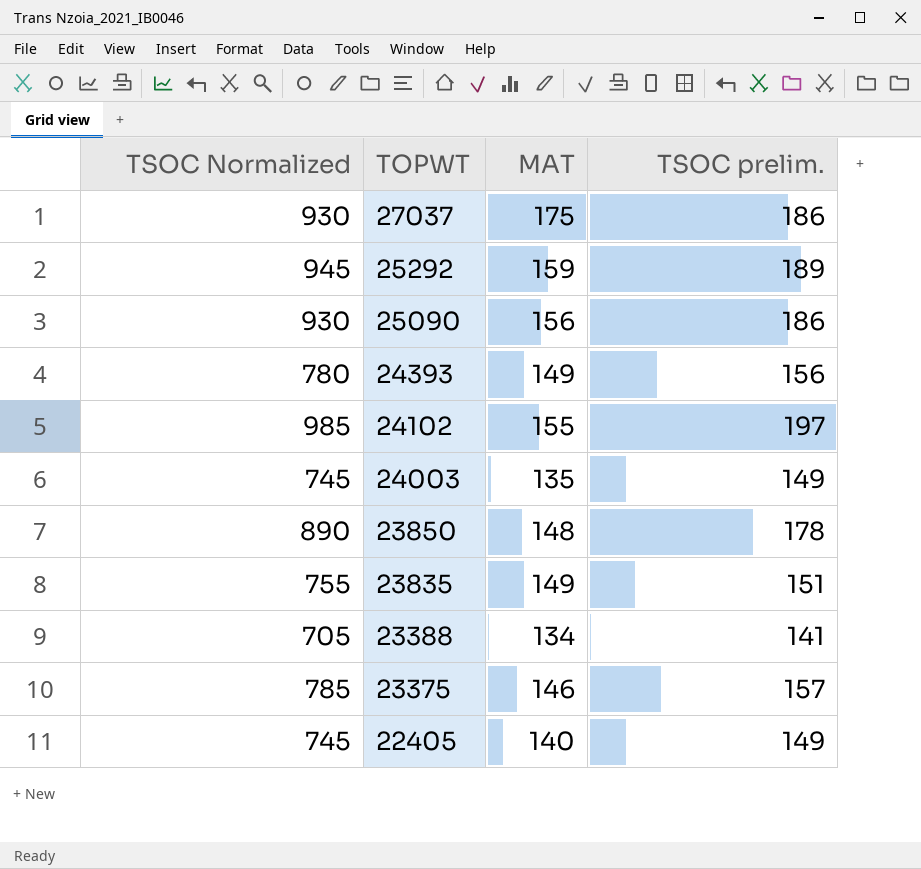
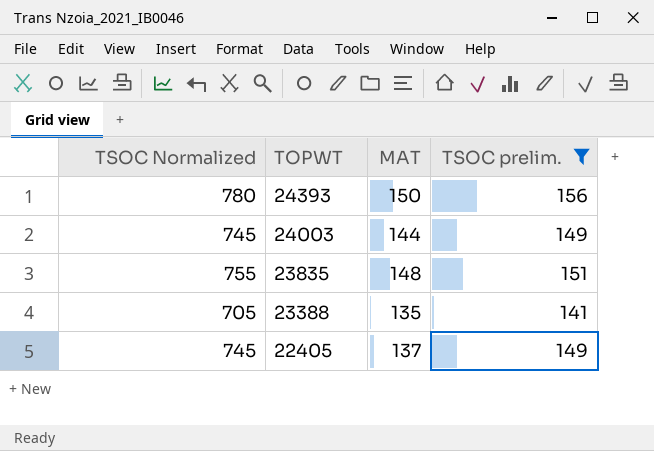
filter: none -> TSOC prelim. <= 156
24393 | MAT: 149 -> 150
24003 | MAT: 135 -> 144
23835 | MAT: 149 -> 148
23388 | MAT: 134 -> 135
22405 | MAT: 140 -> 137

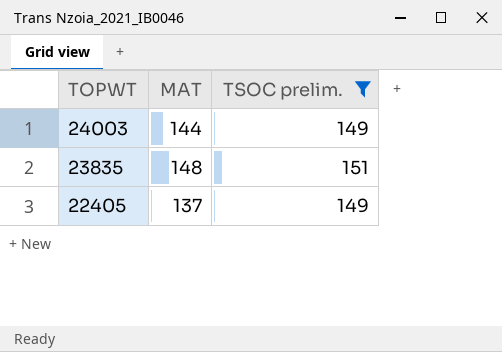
column TSOC Normalized | formula: [TSOC prelim.] * 5 -> none
row 24393: 780 | 150 | 156 -> none
row 23388: 705 | 135 | 141 -> none

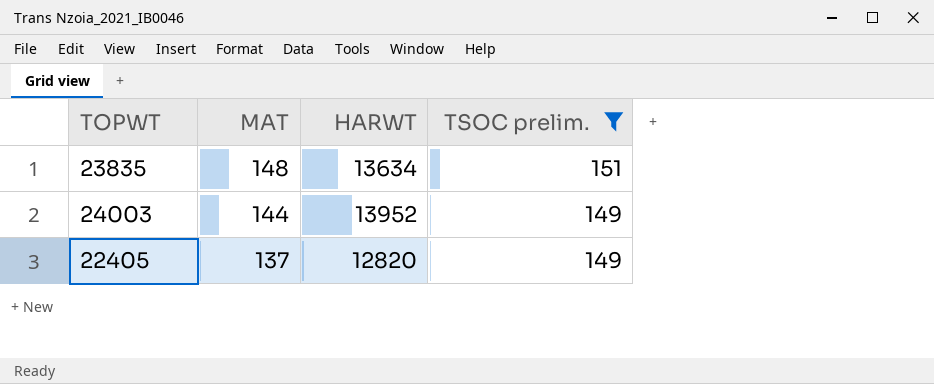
row order: TOPWT descending -> MAT descending
column HARWT | position: none -> 3

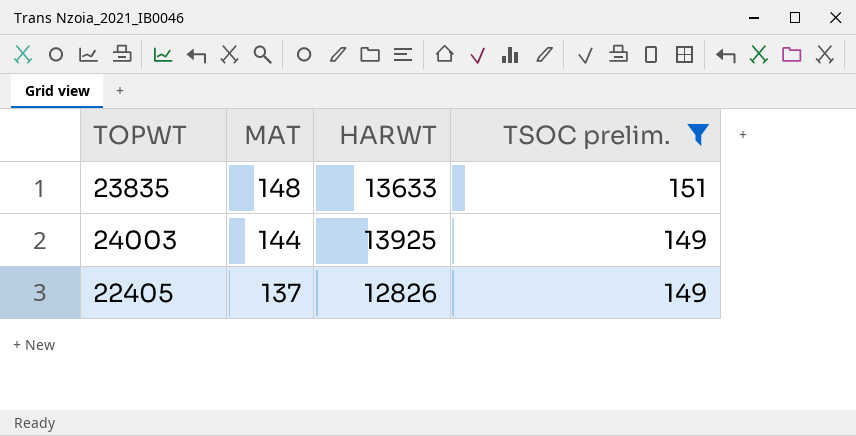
23835 | HARWT: 13634 -> 13633
24003 | HARWT: 13952 -> 13925
22405 | HARWT: 12820 -> 12826

